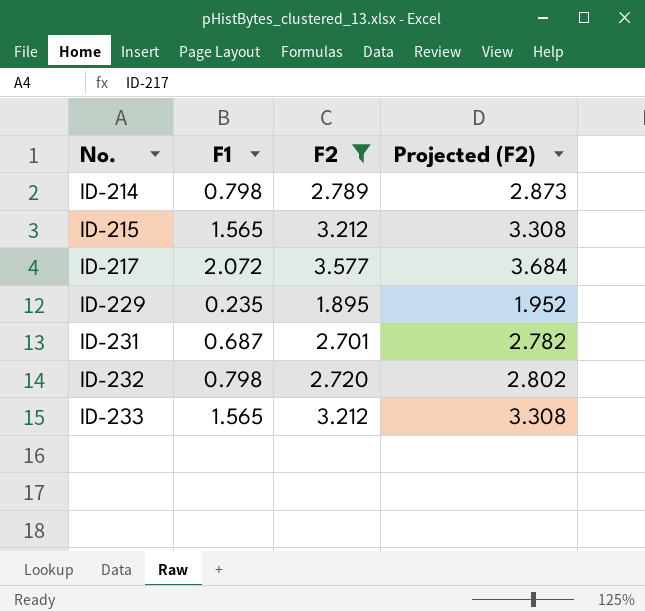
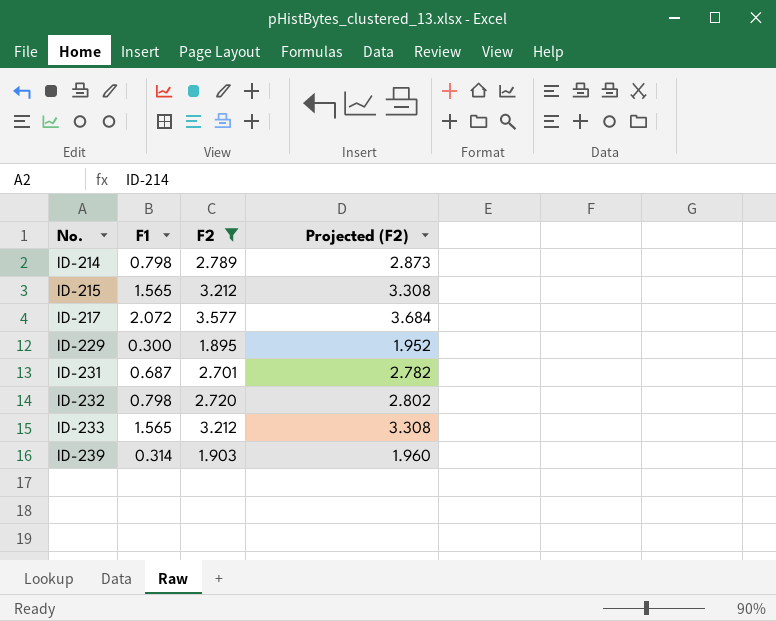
ID-229 | F1: 0.235 -> 0.300
row ID-239: none -> 0.314 | 1.903 | 1.960

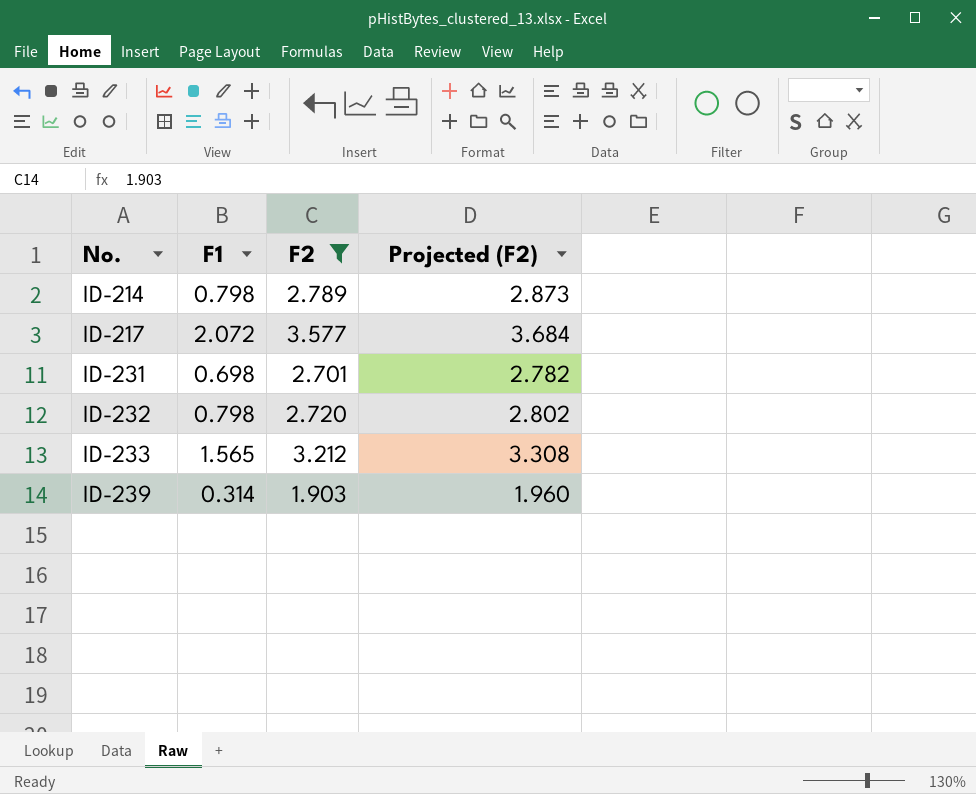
row ID-215: 1.565 | 3.212 | 3.308 -> none
row ID-229: 0.300 | 1.895 | 1.952 -> none
ID-231 | F1: 0.687 -> 0.698

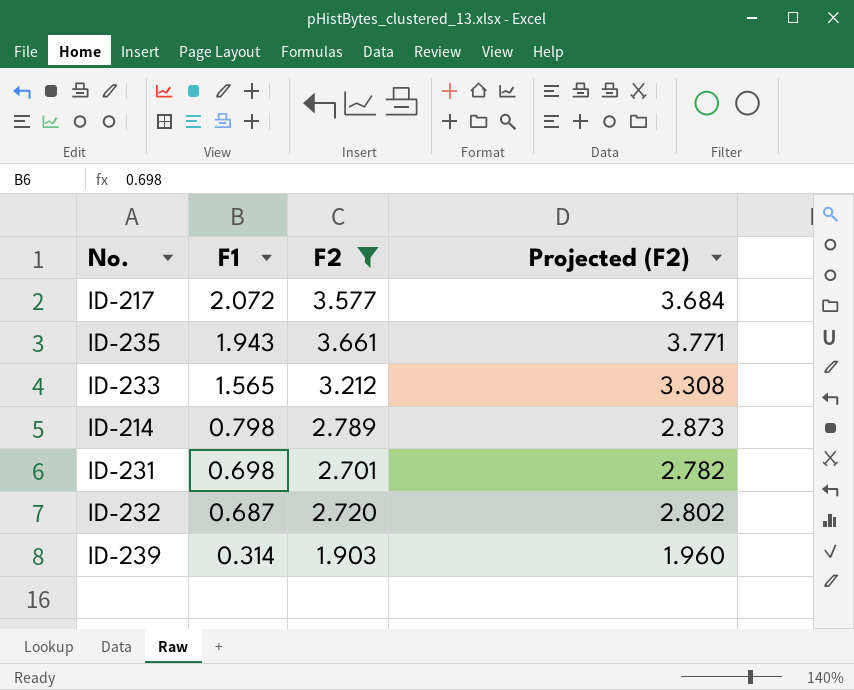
row order: No. ascending -> F1 descending
row ID-235: none -> 1.943 | 3.661 | 3.771
ID-232 | F1: 0.798 -> 0.687

